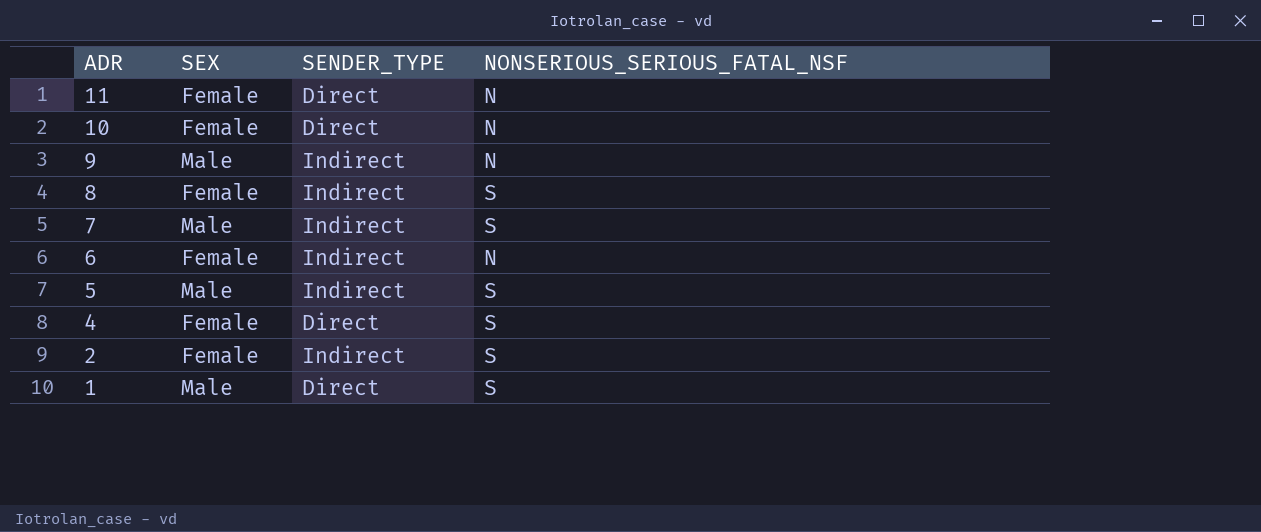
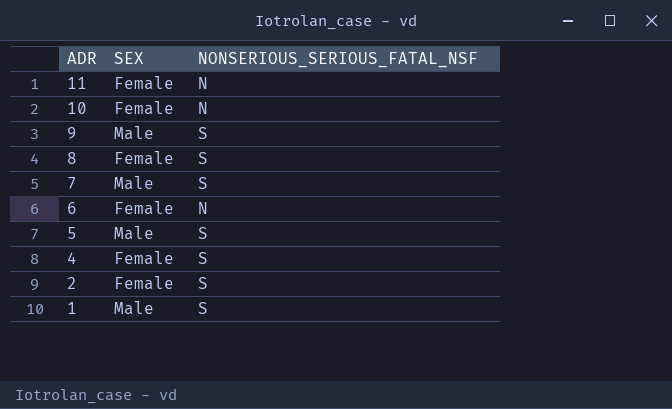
column SENDER_TYPE | position: 3 -> none
9 | NONSERIOUS_SERIOUS_FATAL_NSF: N -> S

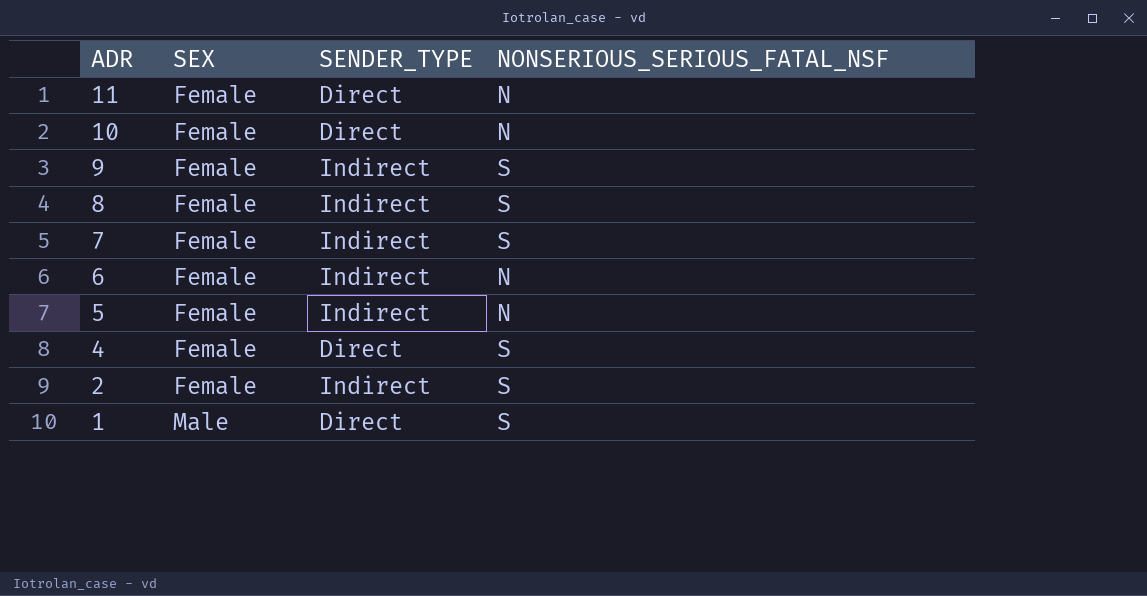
column SENDER_TYPE | position: none -> 3
9 | SEX: Male -> Female
7 | SEX: Male -> Female
5 | SEX: Male -> Female
5 | NONSERIOUS_SERIOUS_FATAL_NSF: S -> N

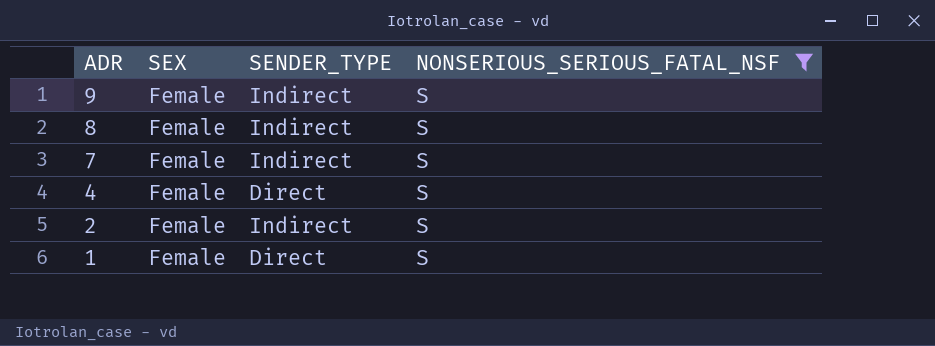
filter: none -> NONSERIOUS_SERIOUS_FATAL_NSF = S
1 | SEX: Male -> Female

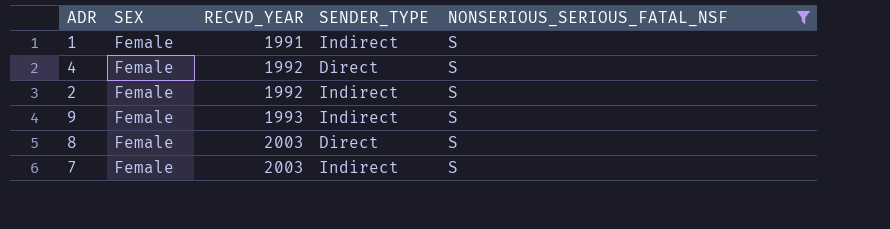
row order: ADR descending -> RECVD_YEAR ascending
column RECVD_YEAR | position: none -> 3
1 | SENDER_TYPE: Direct -> Indirect
8 | SENDER_TYPE: Indirect -> Direct

